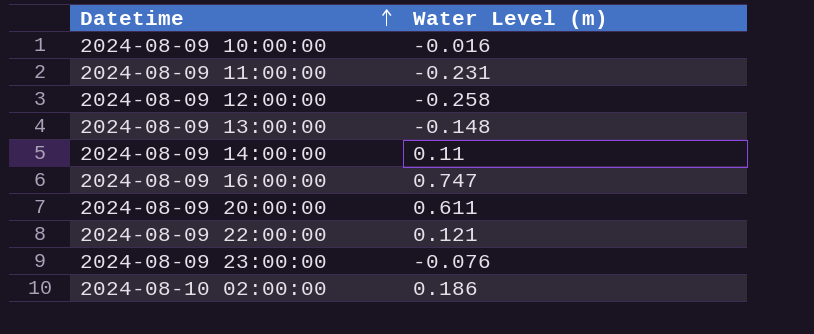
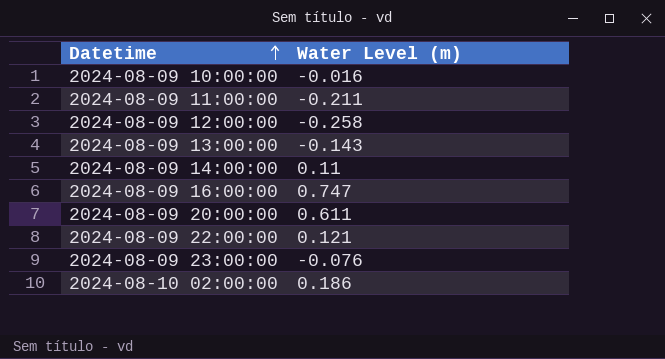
2024-08-09 11:00:00 | Water Level (m): -0.231 -> -0.211
2024-08-09 13:00:00 | Water Level (m): -0.148 -> -0.143

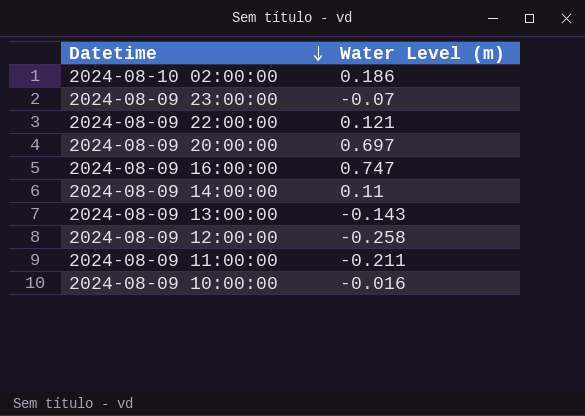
row order: Datetime ascending -> Datetime descending
2024-08-09 23:00:00 | Water Level (m): -0.076 -> -0.07
2024-08-09 20:00:00 | Water Level (m): 0.611 -> 0.697

